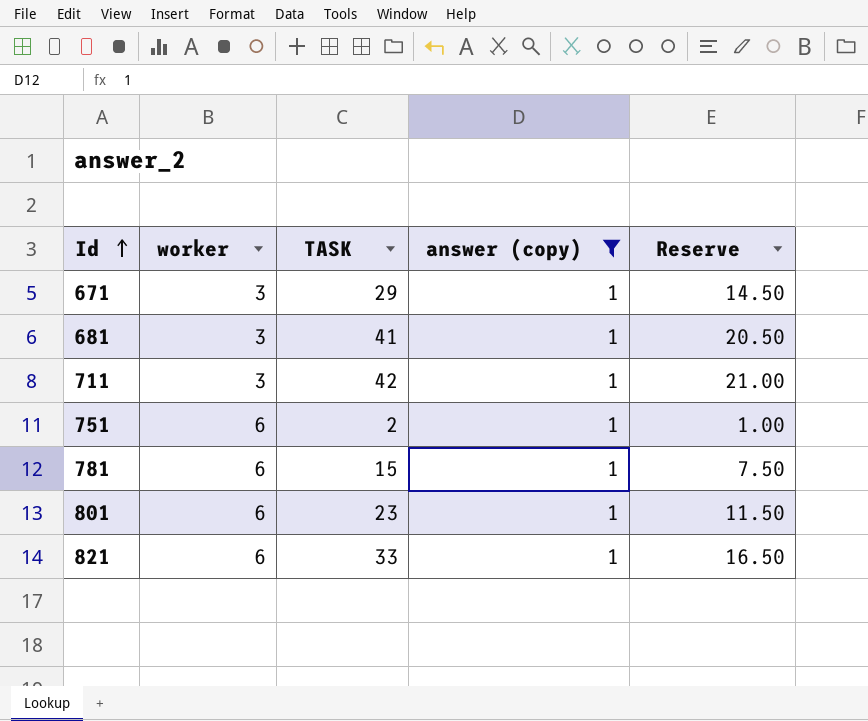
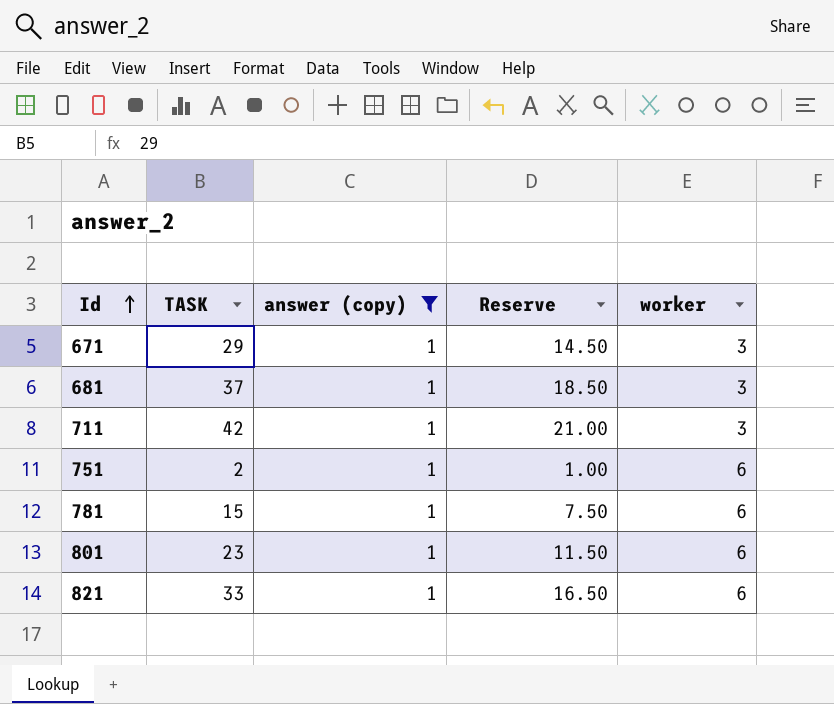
column worker | position: 2 -> 5
681 | TASK: 41 -> 37
681 | Reserve: 20.50 -> 18.50

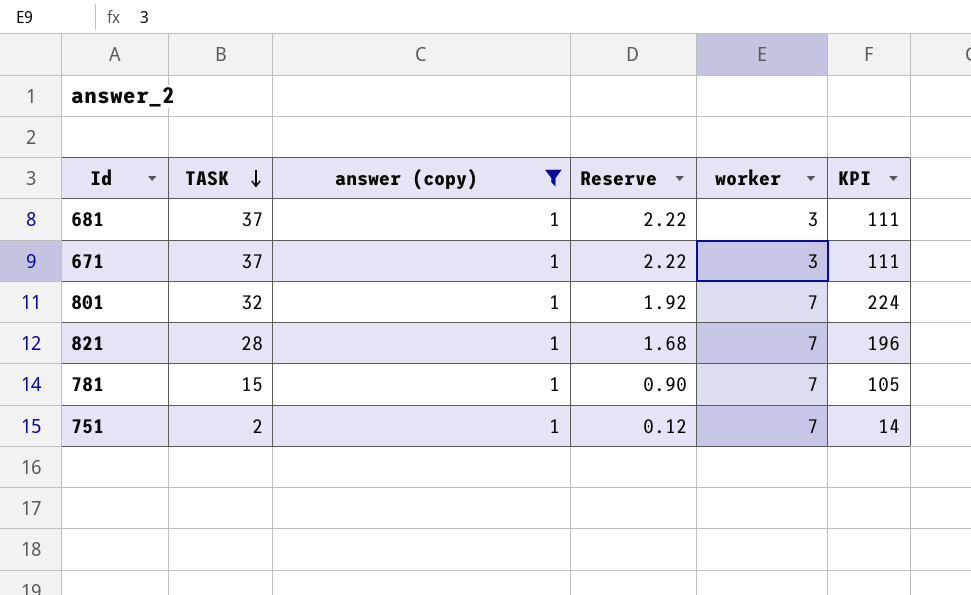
row order: Id ascending -> TASK descending
column Reserve | formula: [TASK] * 0.5 -> [TASK] * 0.06
column KPI | formula: none -> [TASK] * [worker]
row 711: 42 | 1 | 21.00 | 3 -> none
671 | TASK: 29 -> 37
801 | TASK: 23 -> 32
801 | worker: 6 -> 7
821 | TASK: 33 -> 28
821 | worker: 6 -> 7
781 | worker: 6 -> 7
751 | worker: 6 -> 7

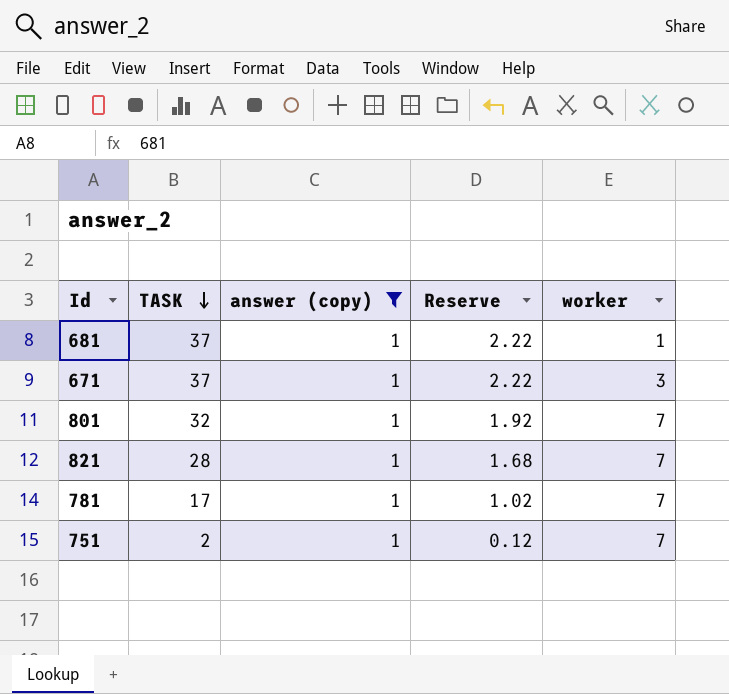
column KPI | formula: [TASK] * [worker] -> none
681 | worker: 3 -> 1
781 | TASK: 15 -> 17
781 | Reserve: 0.90 -> 1.02

